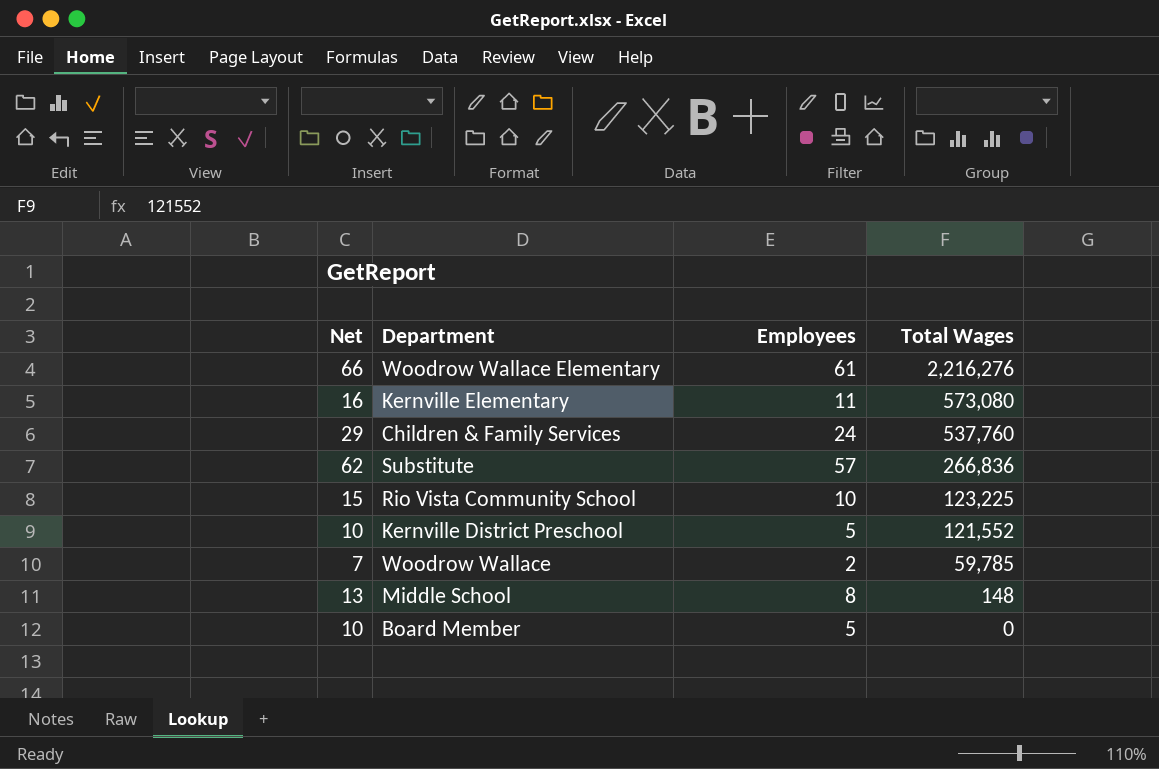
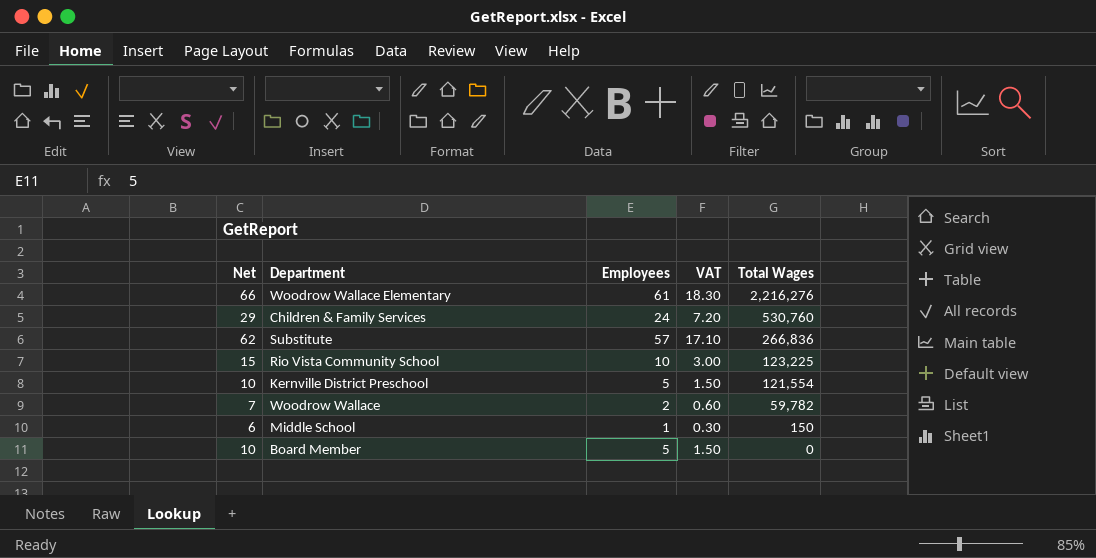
column VAT | formula: none -> [Employees] * 0.3
row Kernville Elementary: 16 | 11 | 573,080 -> none
Children & Family Services | Total Wages: 537,760 -> 530,760
Kernville District Preschool | Total Wages: 121,552 -> 121,554
Woodrow Wallace | Total Wages: 59,785 -> 59,782
Middle School | Net: 13 -> 6
Middle School | Employees: 8 -> 1
Middle School | Total Wages: 148 -> 150

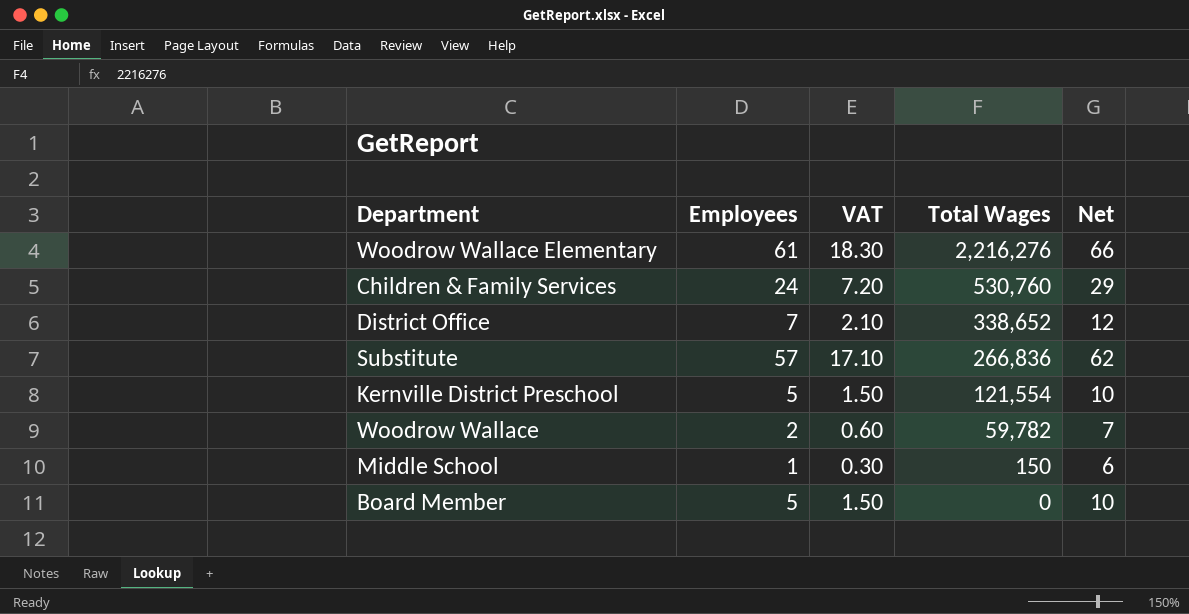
column Net | position: 1 -> 5
row Rio Vista Community School: 15 | 10 | 3.00 | 123,225 -> none
row District Office: none -> 7 | 2.10 | 338,652 | 12

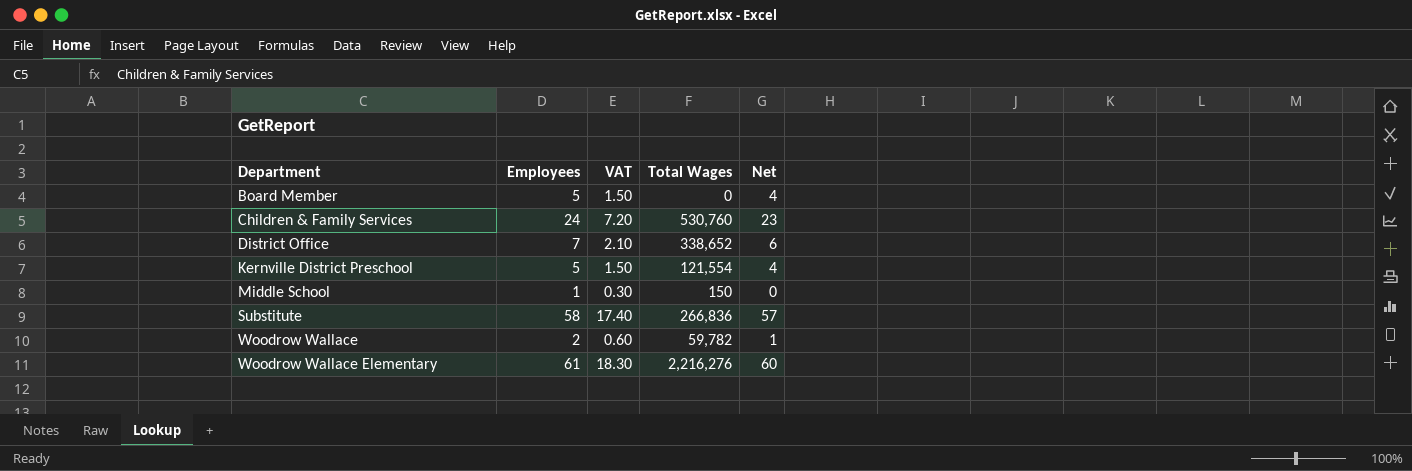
row order: Total Wages descending -> Department ascending
column Net | formula: [Employees] + 5 -> [Employees] - 1
Substitute | Employees: 57 -> 58
Substitute | VAT: 17.10 -> 17.40

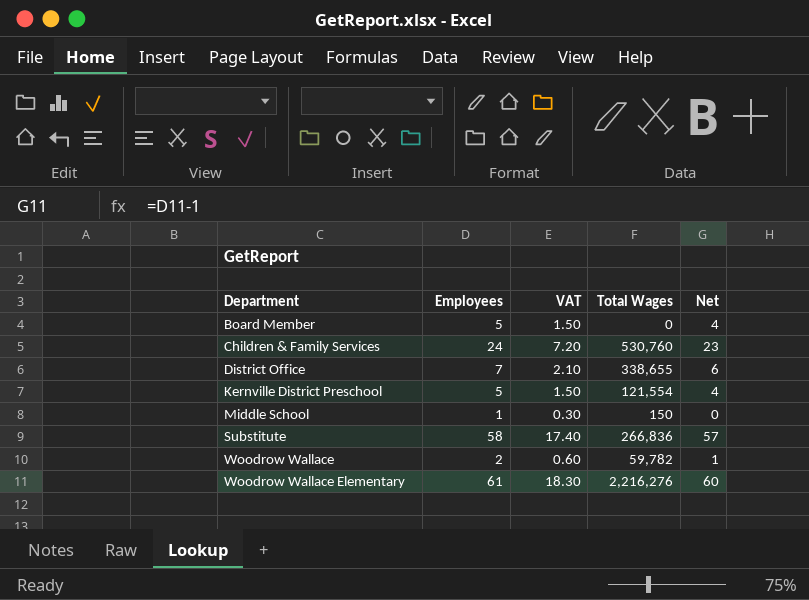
District Office | Total Wages: 338,652 -> 338,655

